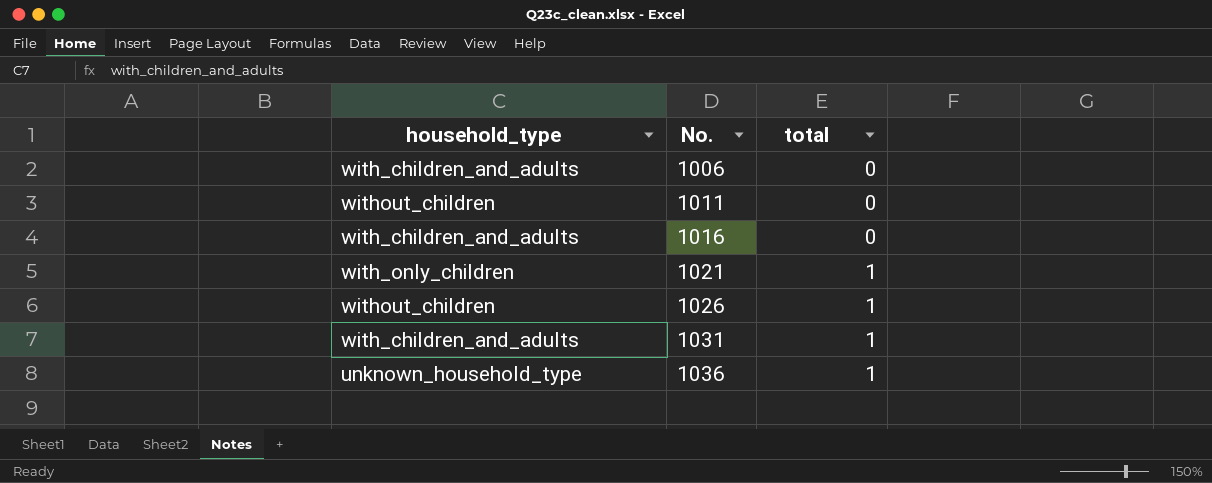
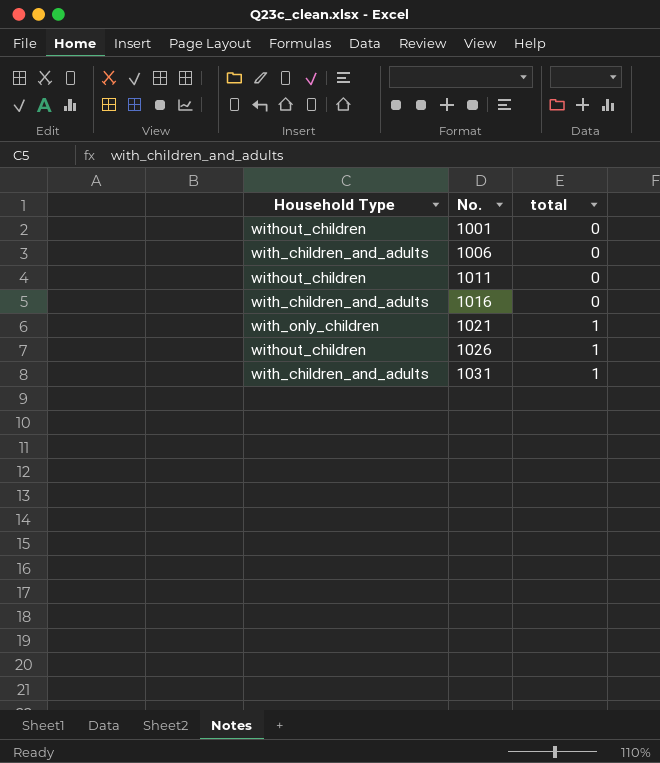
column name: household_type -> Household Type
row 1036: unknown_household_type | 1 -> none
row 1001: none -> without_children | 0

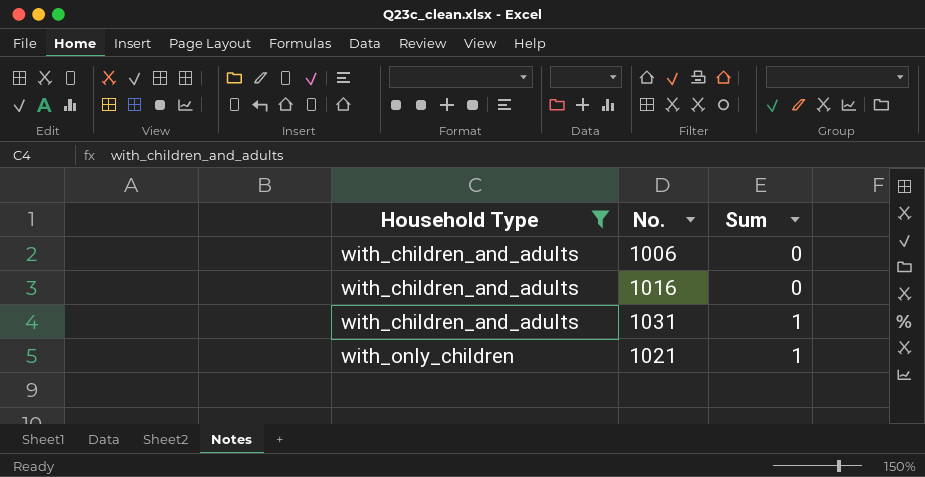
filter: none -> Household Type != without_children
row order: No. ascending -> Household Type ascending
column name: total -> Sum

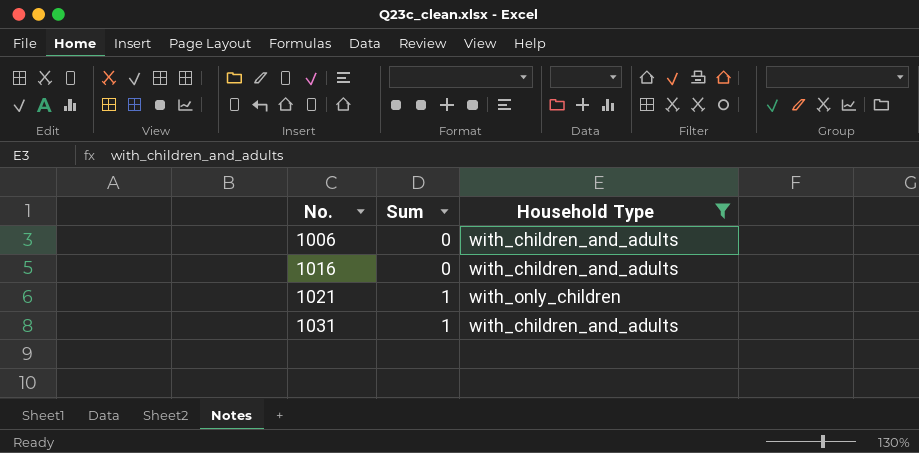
row order: Household Type ascending -> No. ascending
column Household Type | position: 1 -> 3

